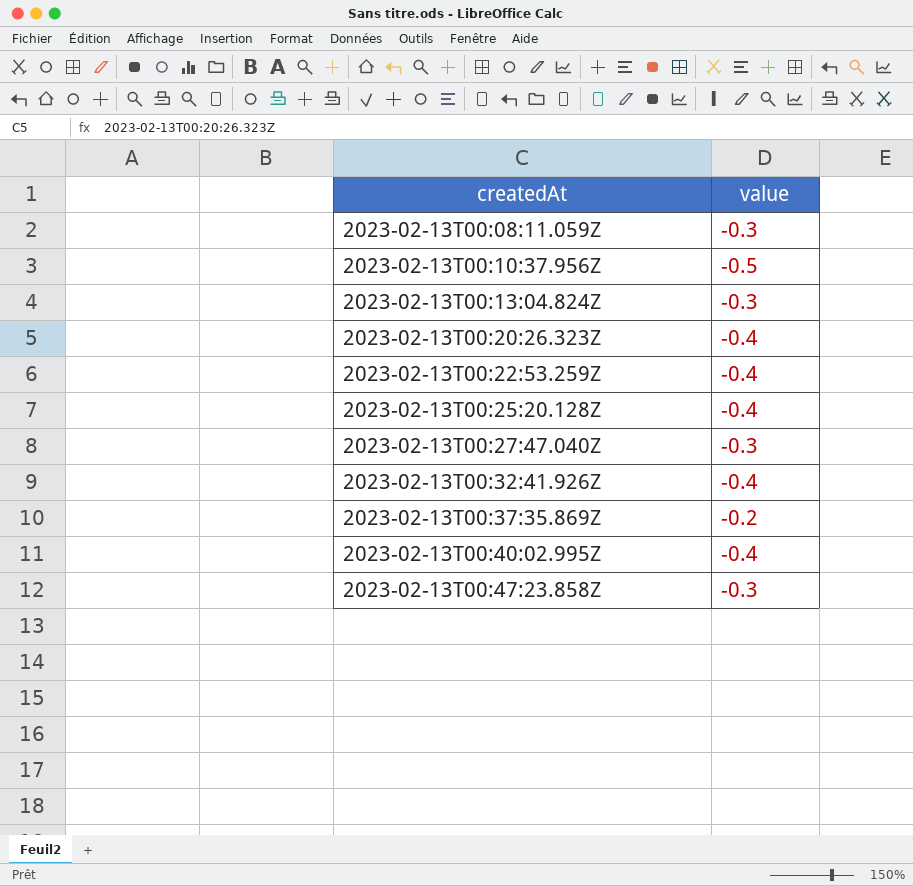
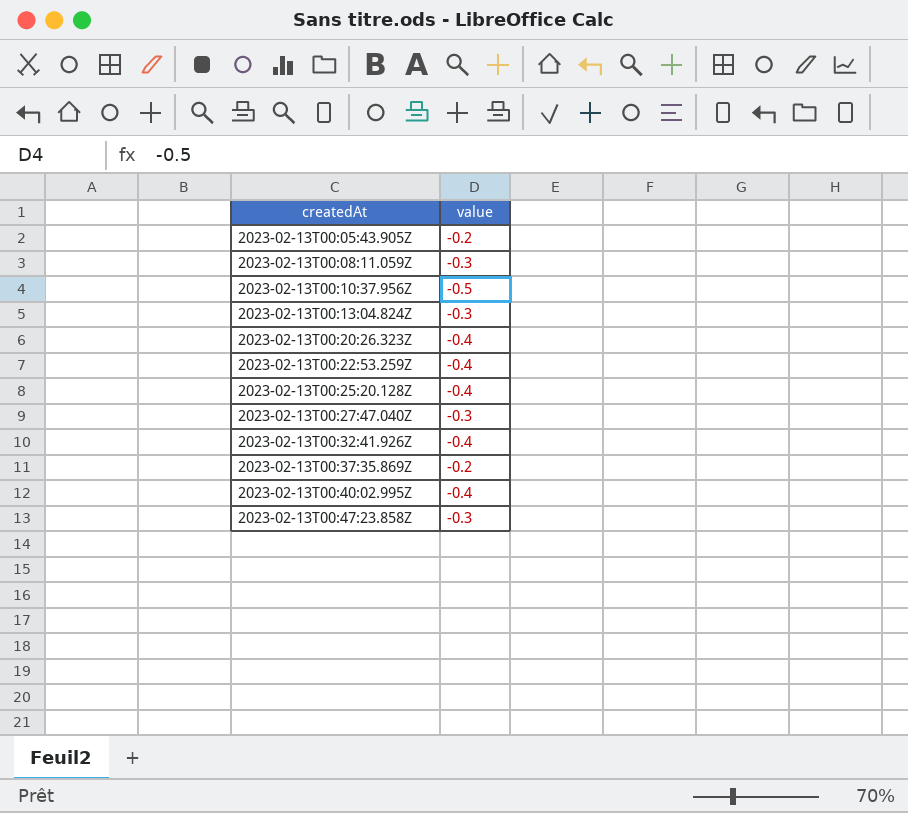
row 2023-02-13T00:05:43.905Z: none -> -0.2

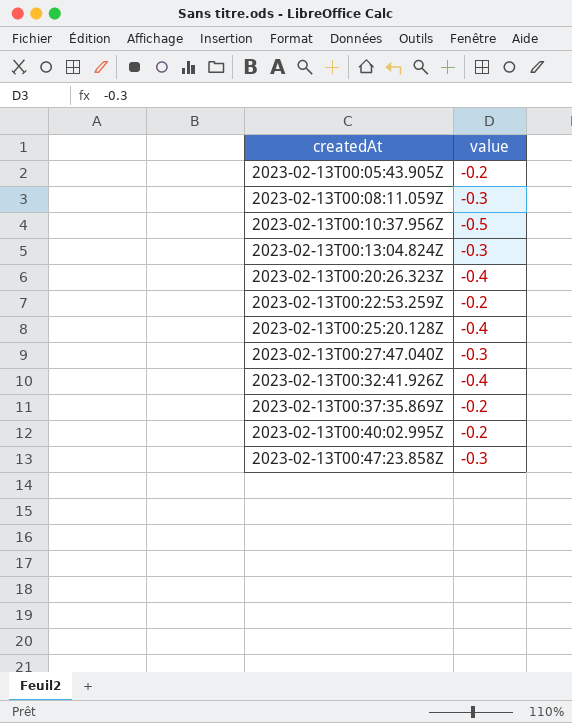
2023-02-13T00:22:53.259Z | value: -0.4 -> -0.2
2023-02-13T00:40:02.995Z | value: -0.4 -> -0.2

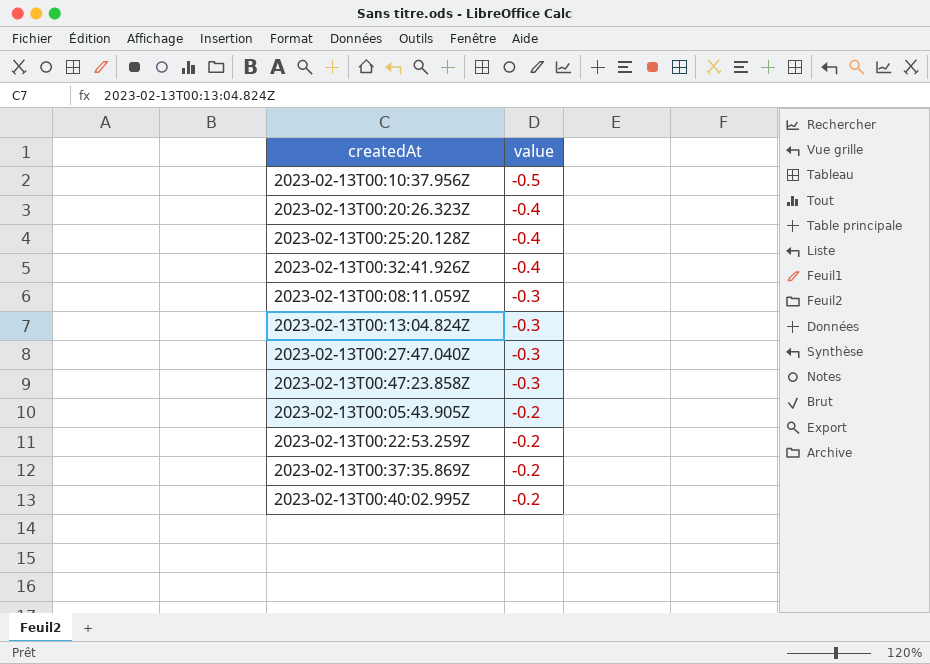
row order: createdAt ascending -> value ascending

